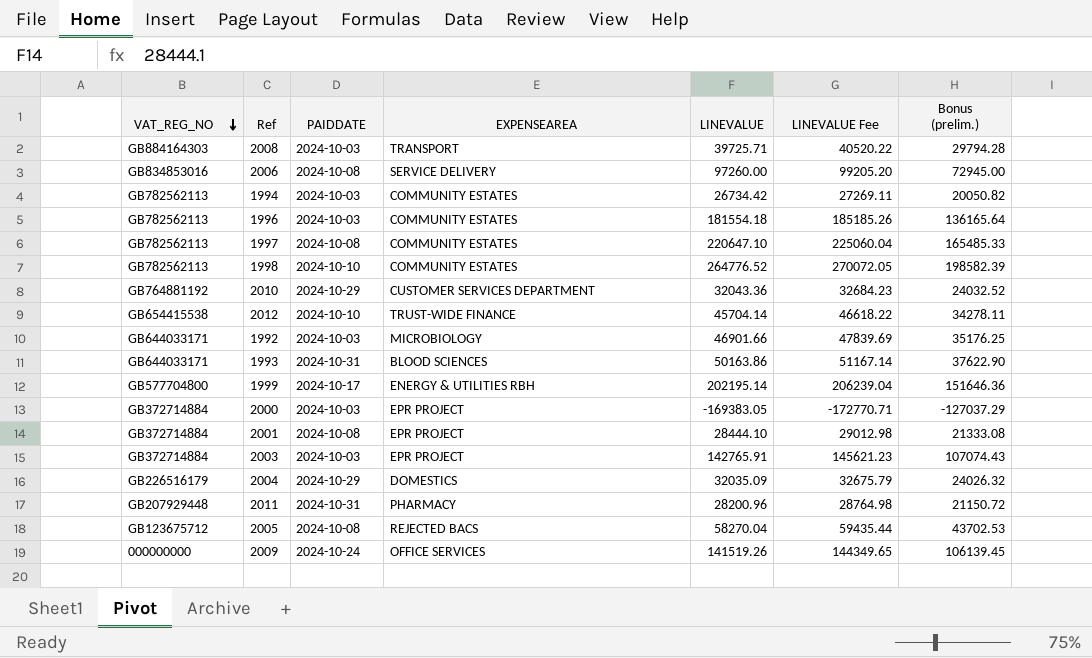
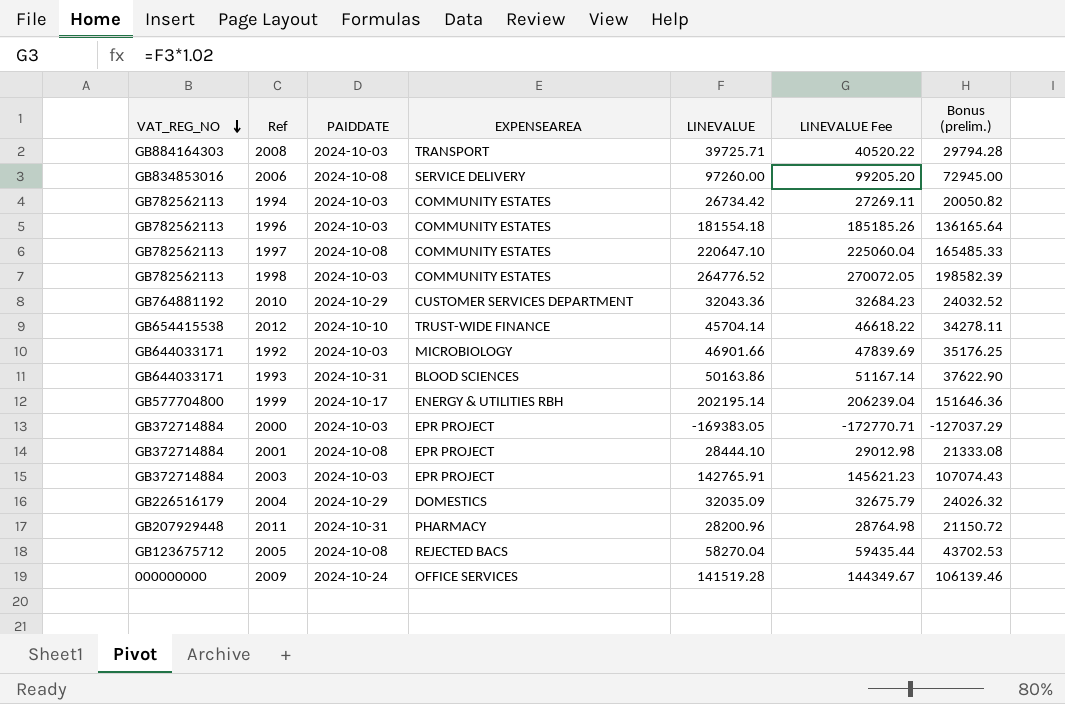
1998 | PAIDDATE: 2024-10-10 -> 2024-10-03
2009 | LINEVALUE: 141519.26 -> 141519.28
2009 | LINEVALUE Fee: 144349.65 -> 144349.67
2009 | Bonus (prelim.): 106139.45 -> 106139.46

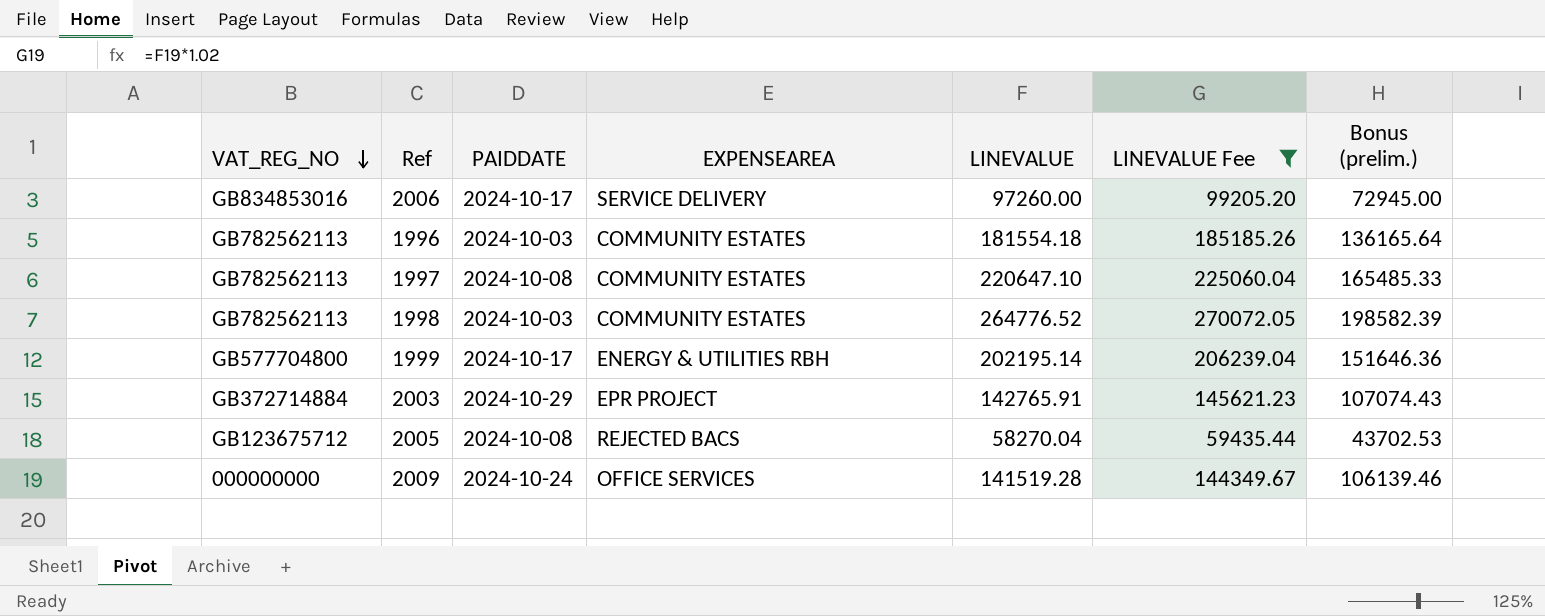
filter: none -> LINEVALUE Fee >= 59435.44
2006 | PAIDDATE: 2024-10-08 -> 2024-10-17
2003 | PAIDDATE: 2024-10-03 -> 2024-10-29

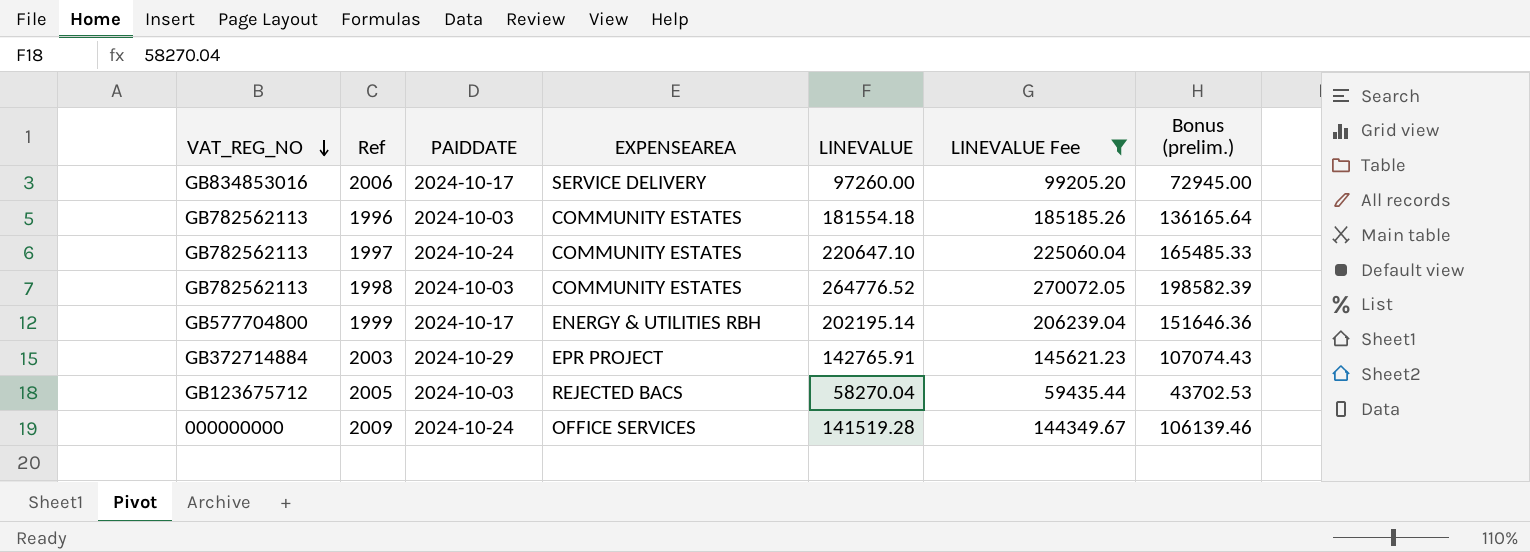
1997 | PAIDDATE: 2024-10-08 -> 2024-10-24
2005 | PAIDDATE: 2024-10-08 -> 2024-10-03

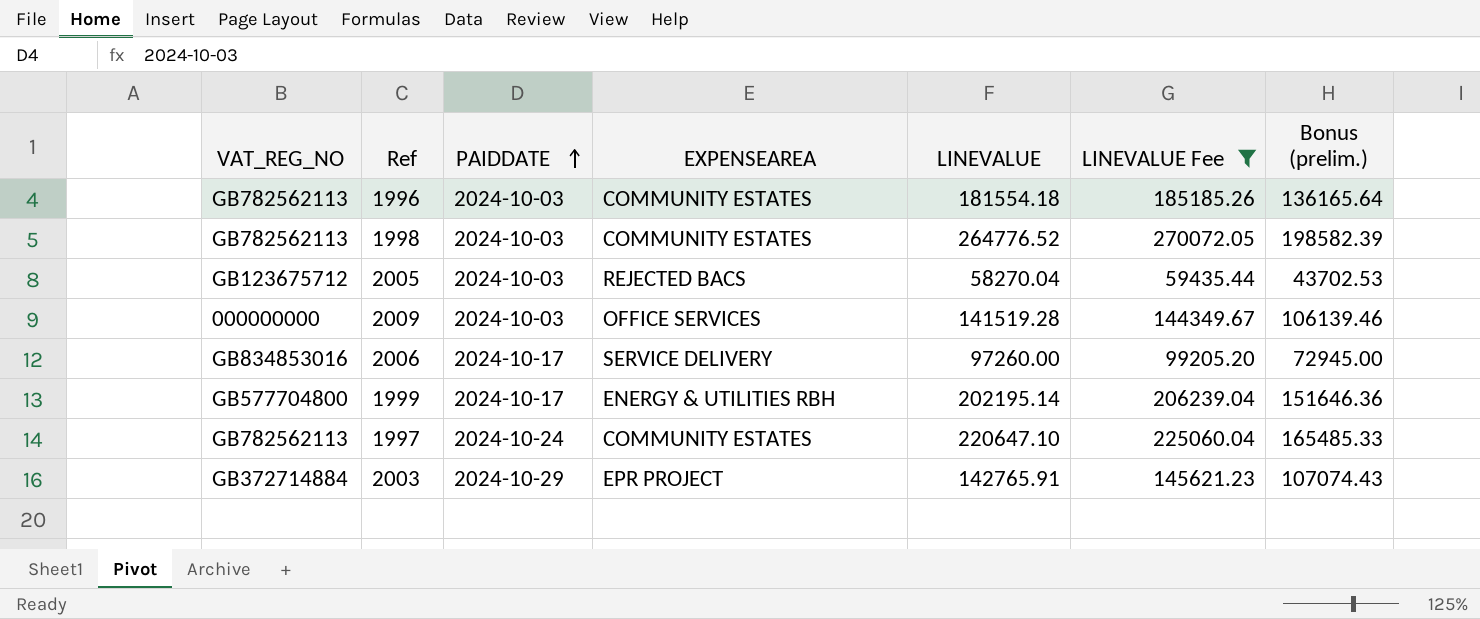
row order: VAT_REG_NO descending -> PAIDDATE ascending
2009 | PAIDDATE: 2024-10-24 -> 2024-10-03

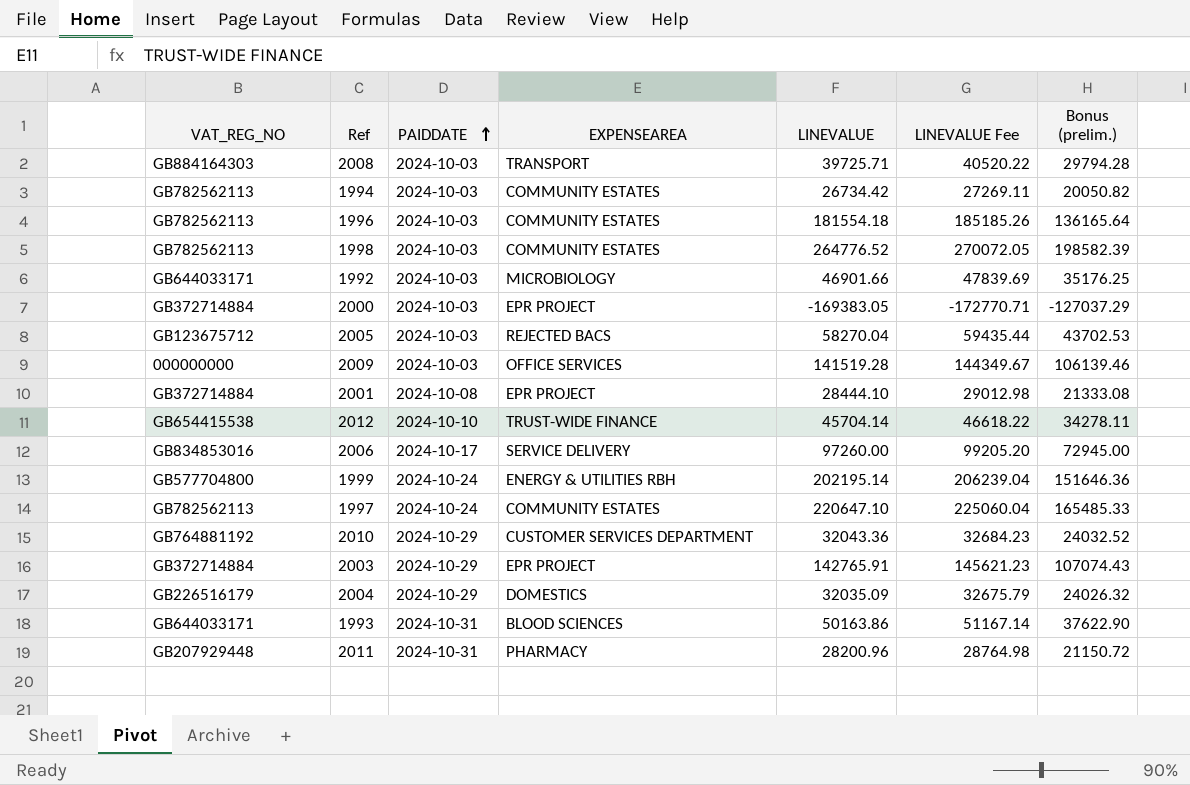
filter: LINEVALUE Fee >= 59435.44 -> none
1999 | PAIDDATE: 2024-10-17 -> 2024-10-24

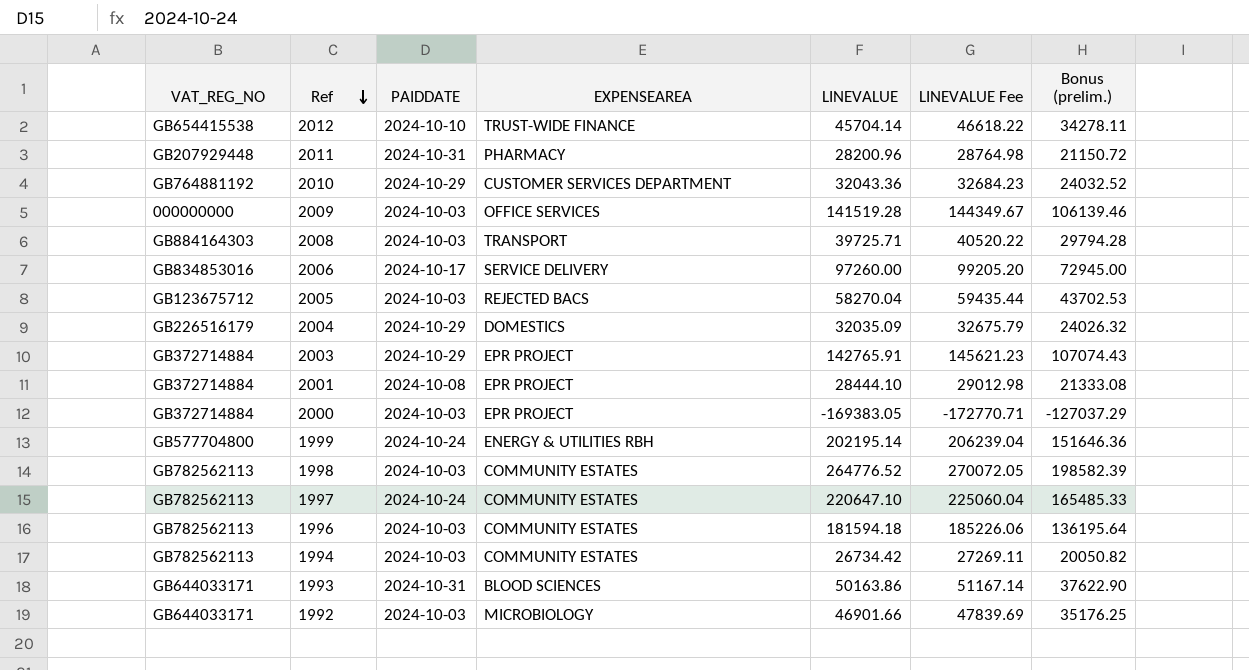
row order: PAIDDATE ascending -> Ref descending
1996 | LINEVALUE: 181554.18 -> 181594.18
1996 | LINEVALUE Fee: 185185.26 -> 185226.06
1996 | Bonus (prelim.): 136165.64 -> 136195.64

